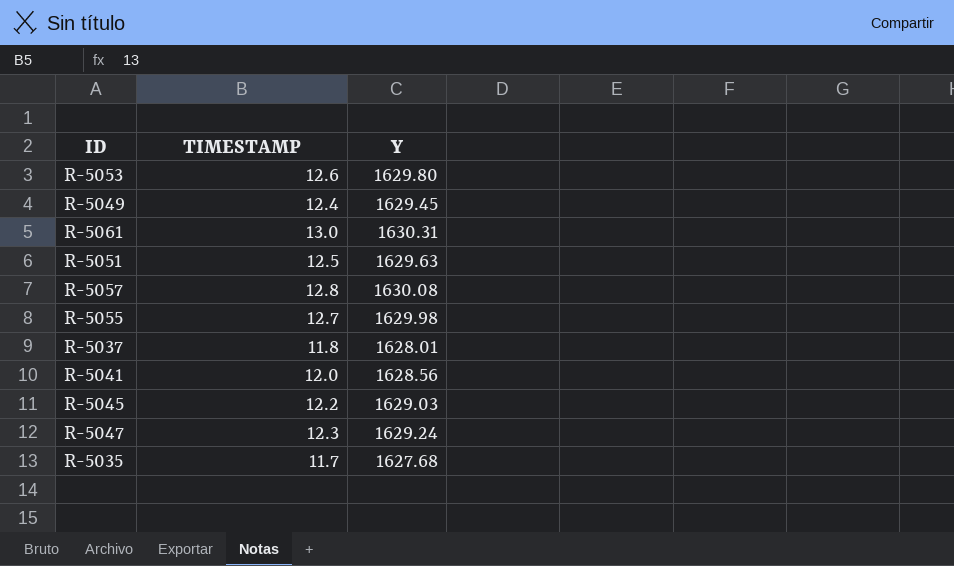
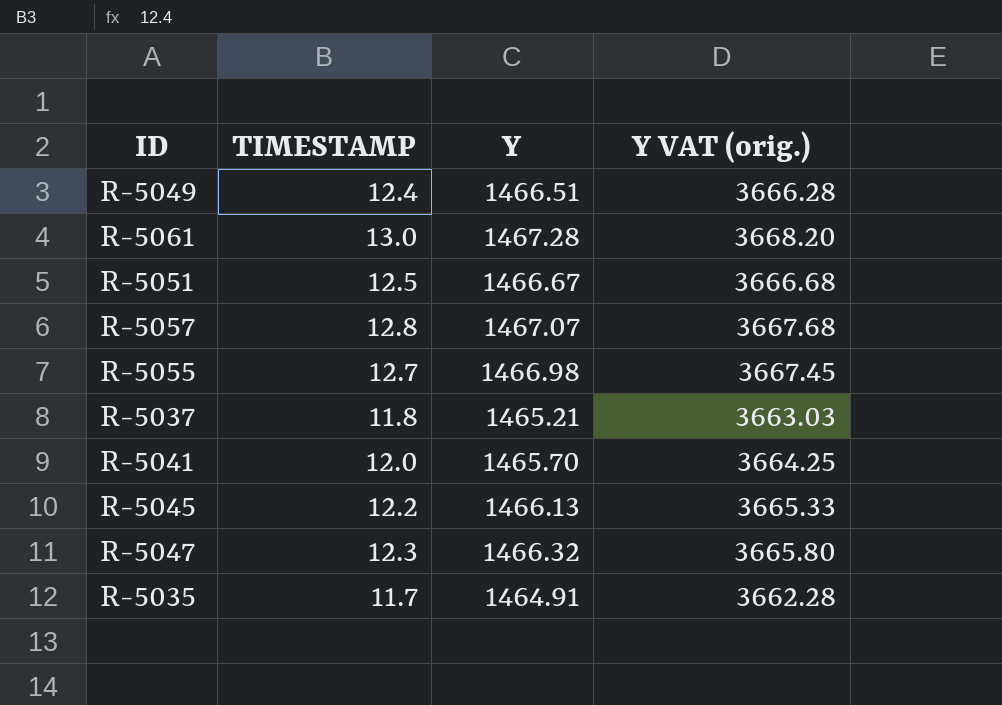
column Y VAT (orig.) | formula: none -> [Y] * 2.5
row R-5053: 12.6 | 1629.80 -> none
R-5049 | Y: 1629.45 -> 1466.51
R-5061 | Y: 1630.31 -> 1467.28
R-5051 | Y: 1629.63 -> 1466.67
R-5057 | Y: 1630.08 -> 1467.07
R-5055 | Y: 1629.98 -> 1466.98
R-5037 | Y: 1628.01 -> 1465.21
R-5041 | Y: 1628.56 -> 1465.70
R-5045 | Y: 1629.03 -> 1466.13
R-5047 | Y: 1629.24 -> 1466.32
R-5035 | Y: 1627.68 -> 1464.91

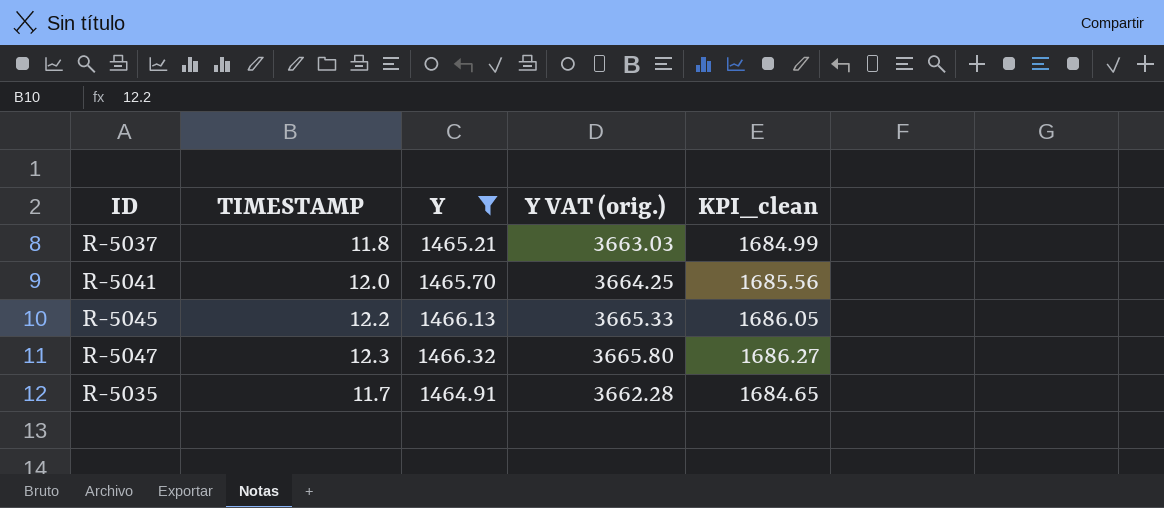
filter: none -> Y <= 1466.32
column KPI_clean | formula: none -> [Y] * 1.15

